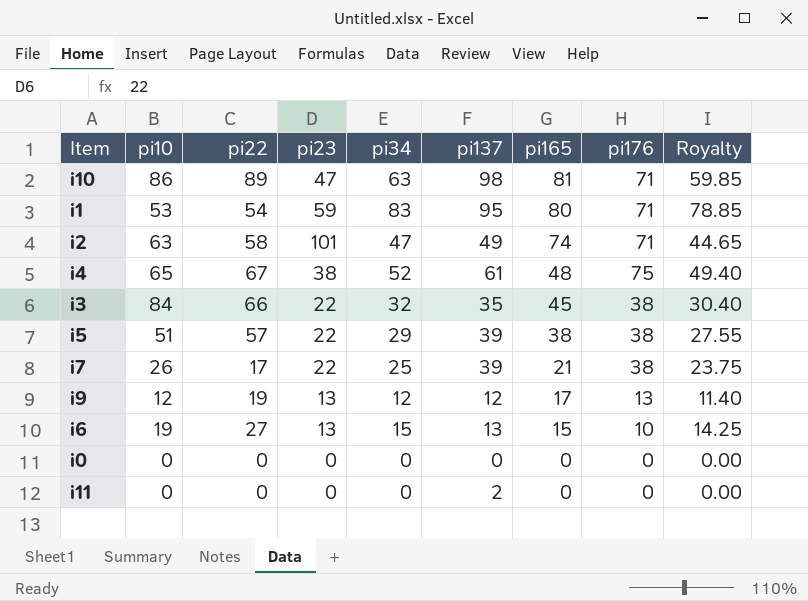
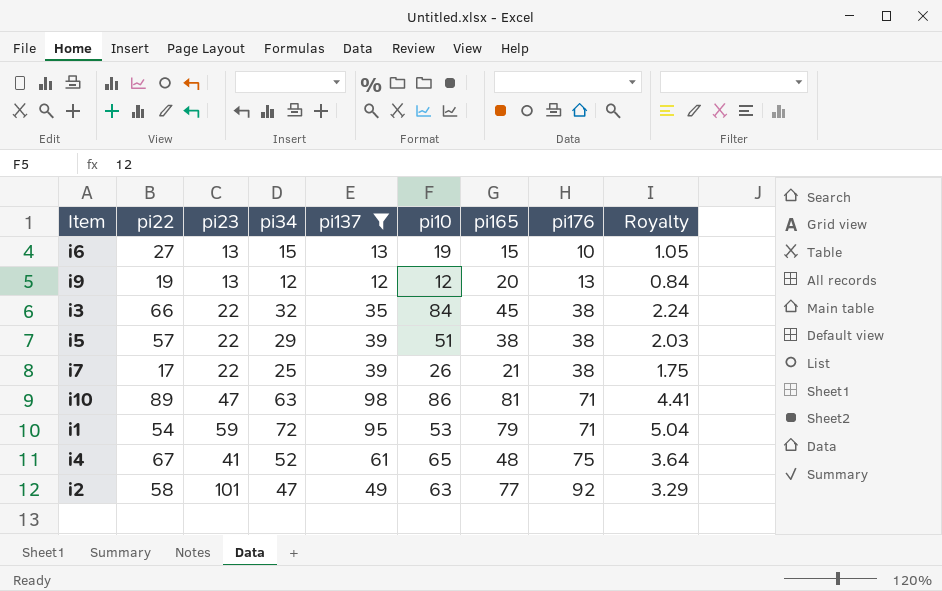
filter: none -> pi137 >= 12
row order: pi165 descending -> pi176 ascending
column pi10 | position: 2 -> 6
column Royalty | formula: [pi34] * 0.95 -> [pi34] * 0.07
i9 | pi165: 17 -> 20
i1 | pi34: 83 -> 72
i1 | pi165: 80 -> 79
i4 | pi23: 38 -> 41
i2 | pi165: 74 -> 77
i2 | pi176: 71 -> 92

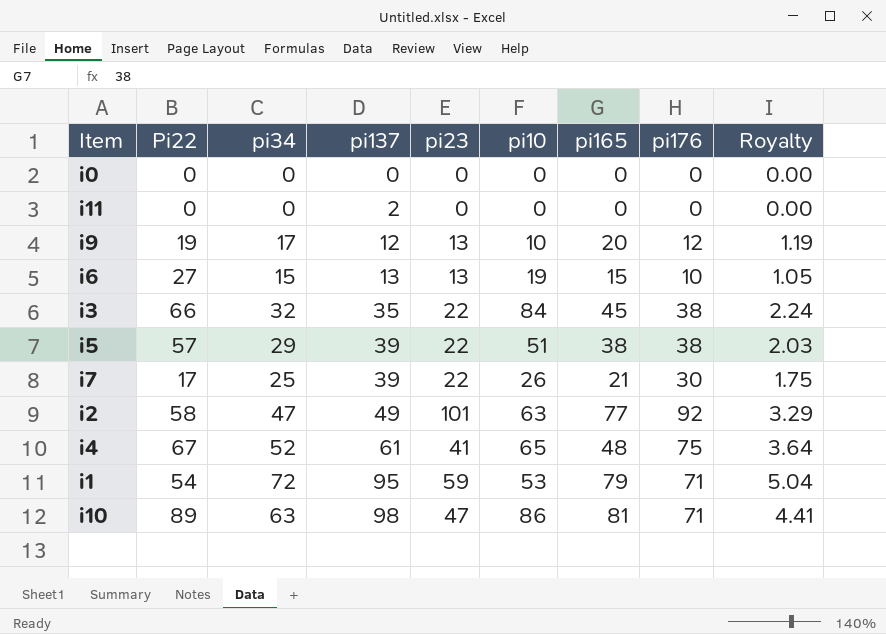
filter: pi137 >= 12 -> none
row order: pi176 ascending -> pi137 ascending
column name: pi22 -> Pi22
column pi23 | position: 3 -> 5
i9 | pi34: 12 -> 17
i9 | pi10: 12 -> 10
i9 | pi176: 13 -> 12
i9 | Royalty: 0.84 -> 1.19
i7 | pi176: 38 -> 30

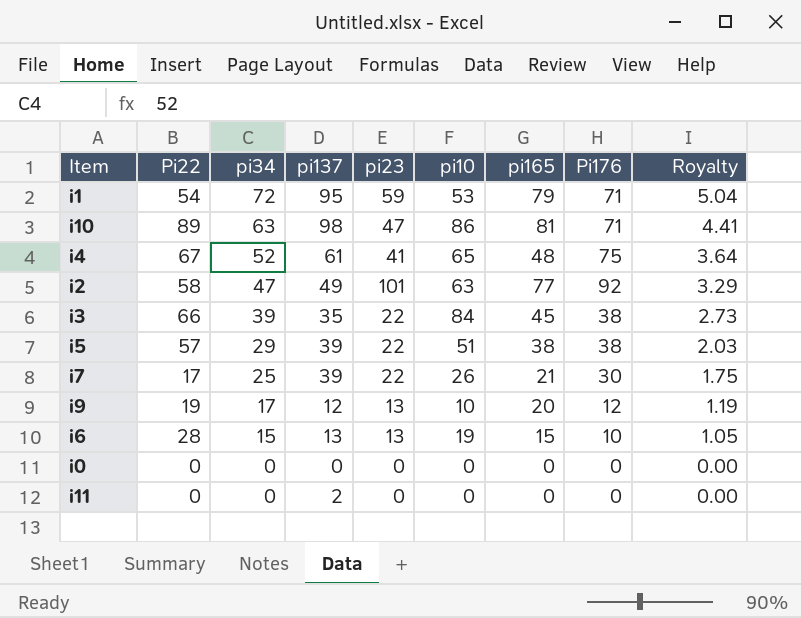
row order: pi137 ascending -> pi34 descending
column name: pi176 -> Pi176
i3 | pi34: 32 -> 39
i3 | Royalty: 2.24 -> 2.73
i6 | Pi22: 27 -> 28

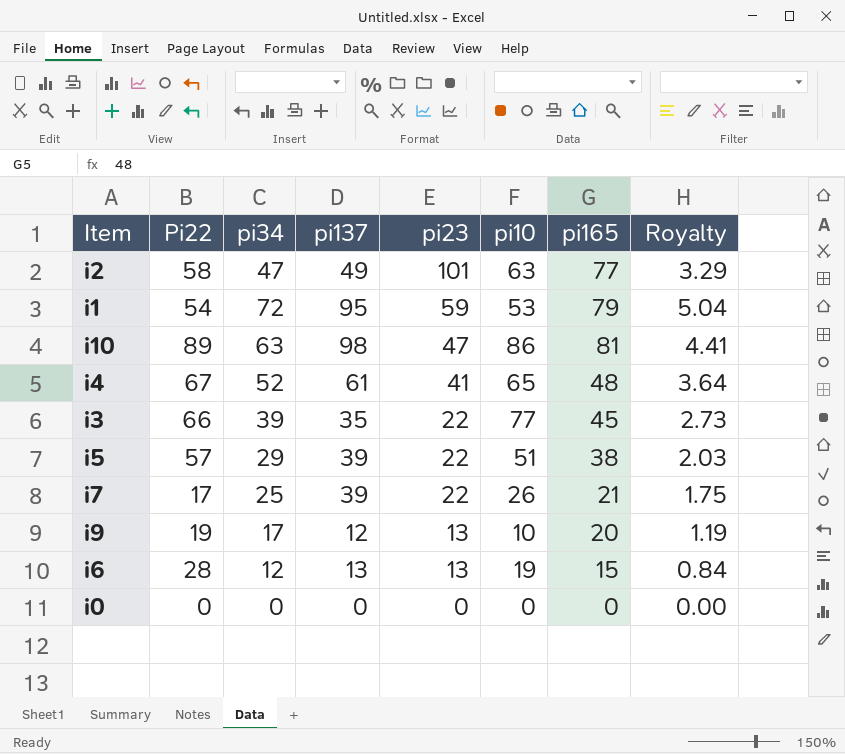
row order: pi34 descending -> pi23 descending
column Pi176 | position: 8 -> none
row i11: 0 | 0 | 2 | 0 | 0 | 0 | 0 | 0.00 -> none
i3 | pi10: 84 -> 77
i6 | pi34: 15 -> 12
i6 | Royalty: 1.05 -> 0.84

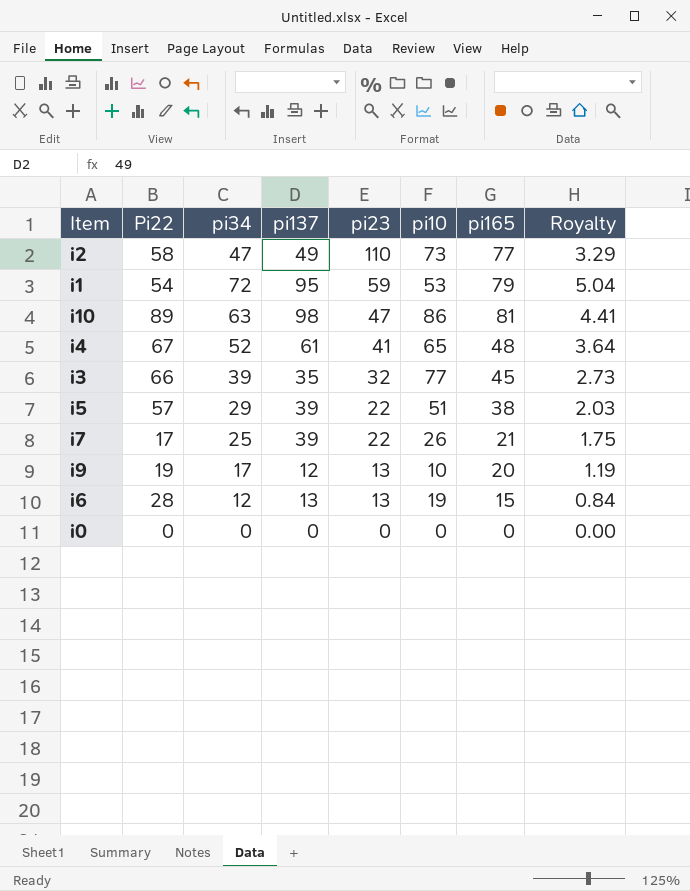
i2 | pi23: 101 -> 110
i2 | pi10: 63 -> 73
i3 | pi23: 22 -> 32

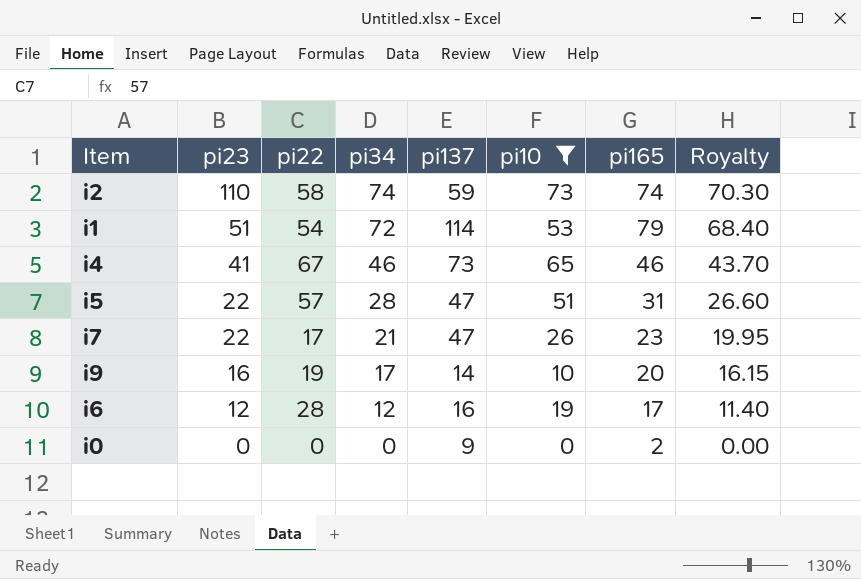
filter: none -> pi10 <= 73
column pi23 | position: 5 -> 2
column name: Pi22 -> pi22
column Royalty | formula: [pi34] * 0.07 -> [pi34] * 0.95
i2 | pi34: 47 -> 74
i2 | pi137: 49 -> 59
i2 | pi165: 77 -> 74
i1 | pi23: 59 -> 51
i1 | pi137: 95 -> 114
i4 | pi34: 52 -> 46
i4 | pi137: 61 -> 73
i4 | pi165: 48 -> 46
i5 | pi34: 29 -> 28
i5 | pi137: 39 -> 47
i5 | pi165: 38 -> 31
i7 | pi34: 25 -> 21
i7 | pi137: 39 -> 47
i7 | pi165: 21 -> 23
i9 | pi23: 13 -> 16
i9 | pi137: 12 -> 14
i6 | pi23: 13 -> 12
i6 | pi137: 13 -> 16
i6 | pi165: 15 -> 17
i0 | pi137: 0 -> 9
i0 | pi165: 0 -> 2

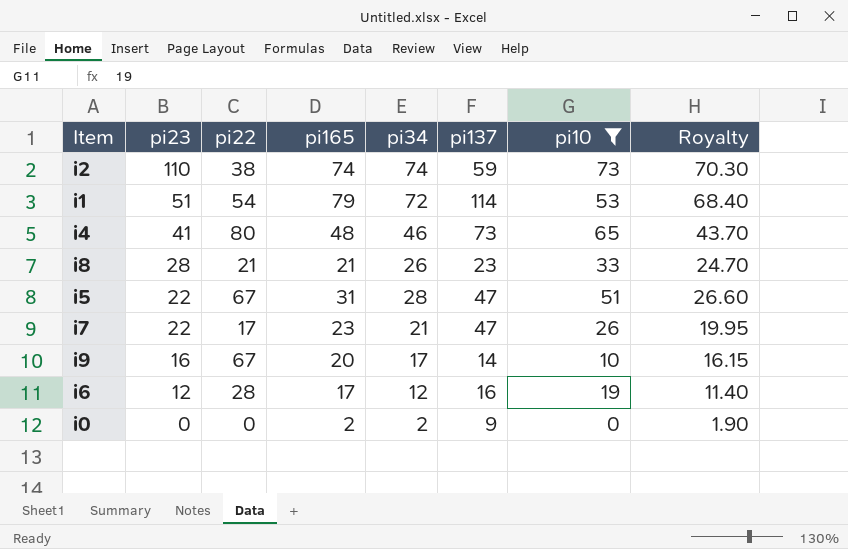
column pi165 | position: 7 -> 4
i2 | pi22: 58 -> 38
i4 | pi22: 67 -> 80
i4 | pi165: 46 -> 48
row i8: none -> 28 | 21 | 21 | 26 | 23 | 33 | 24.70
i5 | pi22: 57 -> 67
i9 | pi22: 19 -> 67
i0 | pi34: 0 -> 2
i0 | Royalty: 0.00 -> 1.90

